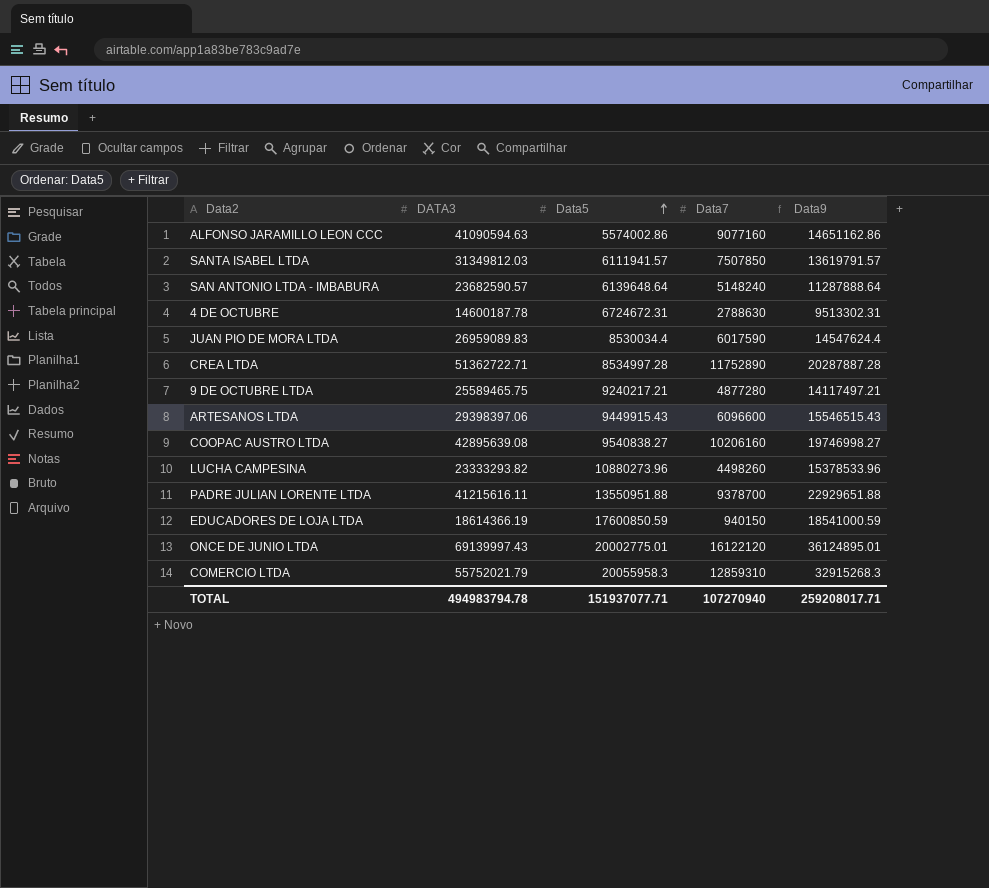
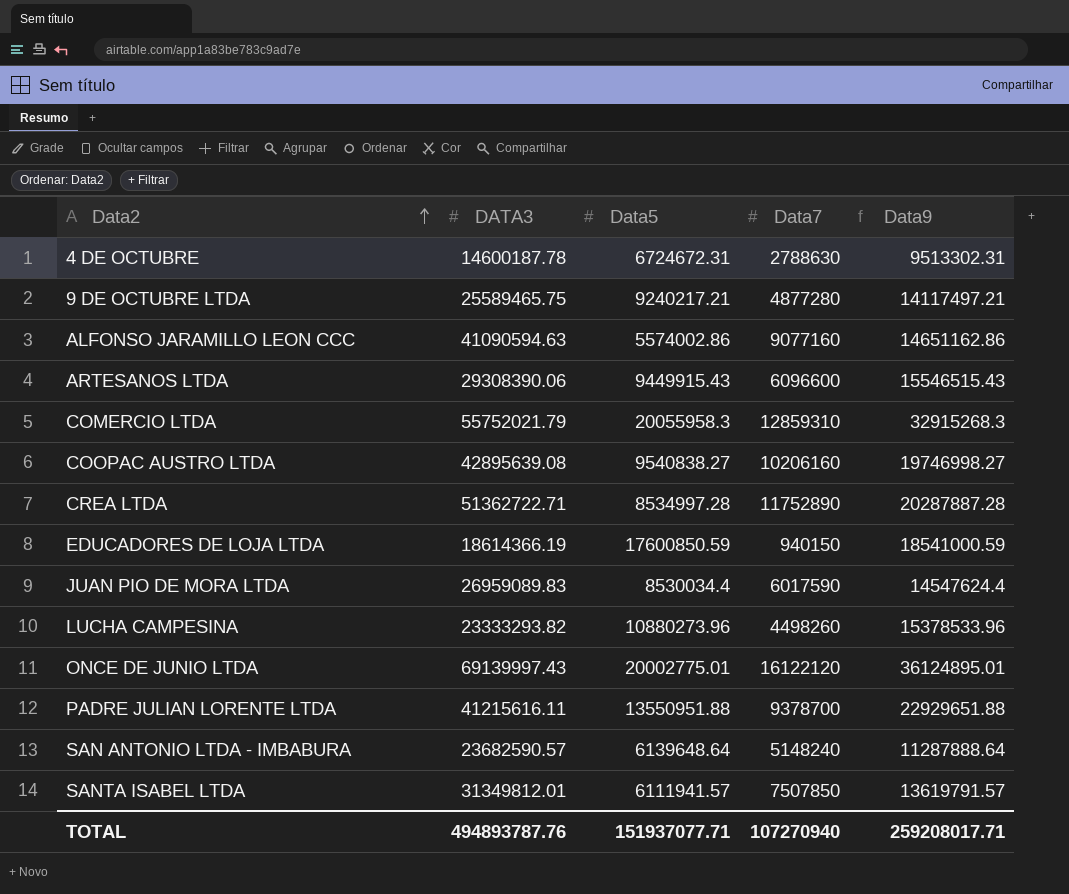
row order: Data5 ascending -> Data2 ascending
ARTESANOS LTDA | DATA3: 29398397.06 -> 29308390.06
SANTA ISABEL LTDA | DATA3: 31349812.03 -> 31349812.01
TOTAL | DATA3: 494983794.78 -> 494893787.76

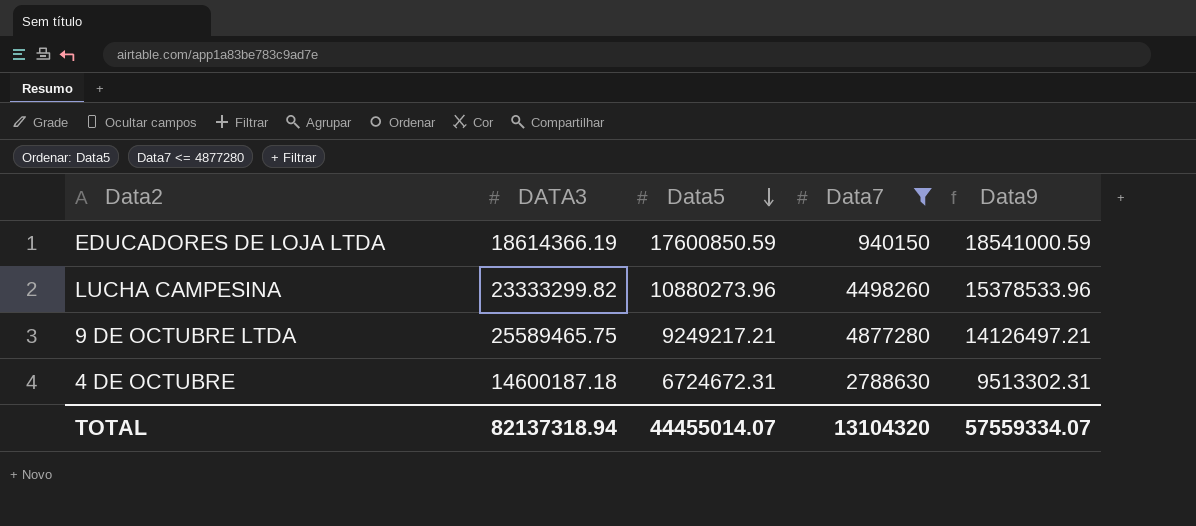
filter: none -> Data7 <= 4877280
row order: Data2 ascending -> Data5 descending
LUCHA CAMPESINA | DATA3: 23333293.82 -> 23333299.82
9 DE OCTUBRE LTDA | Data5: 9240217.21 -> 9249217.21
9 DE OCTUBRE LTDA | Data9: 14117497.21 -> 14126497.21
4 DE OCTUBRE | DATA3: 14600187.78 -> 14600187.18
TOTAL | DATA3: 494893787.76 -> 82137318.94
TOTAL | Data5: 151937077.71 -> 44455014.07
TOTAL | Data7: 107270940 -> 13104320
TOTAL | Data9: 259208017.71 -> 57559334.07

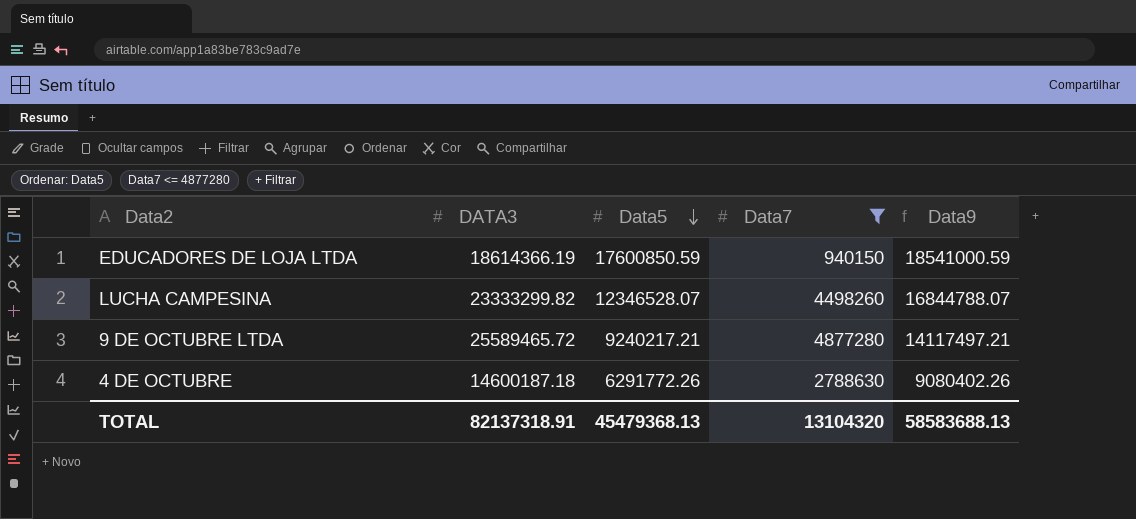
LUCHA CAMPESINA | Data5: 10880273.96 -> 12346528.07
LUCHA CAMPESINA | Data9: 15378533.96 -> 16844788.07
9 DE OCTUBRE LTDA | DATA3: 25589465.75 -> 25589465.72
9 DE OCTUBRE LTDA | Data5: 9249217.21 -> 9240217.21
9 DE OCTUBRE LTDA | Data9: 14126497.21 -> 14117497.21
4 DE OCTUBRE | Data5: 6724672.31 -> 6291772.26
4 DE OCTUBRE | Data9: 9513302.31 -> 9080402.26
TOTAL | DATA3: 82137318.94 -> 82137318.91
TOTAL | Data5: 44455014.07 -> 45479368.13
TOTAL | Data9: 57559334.07 -> 58583688.13

